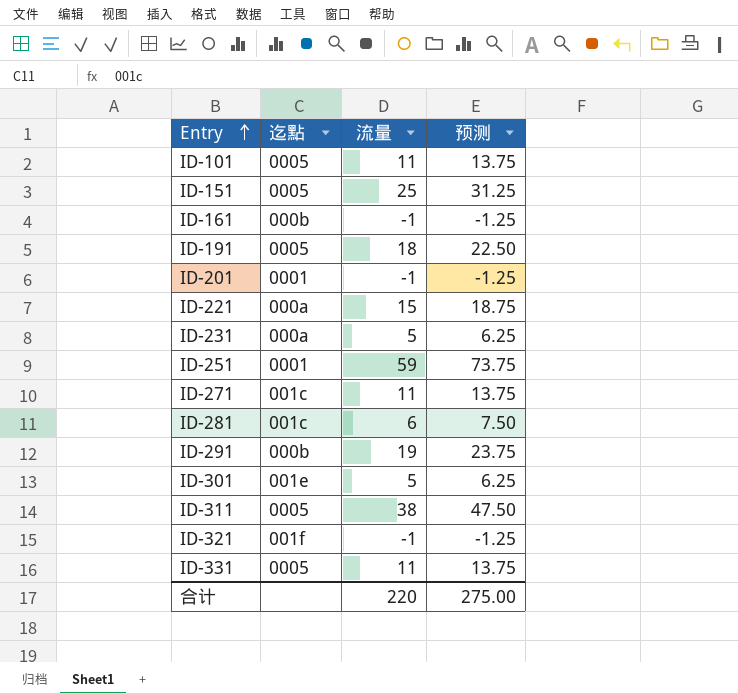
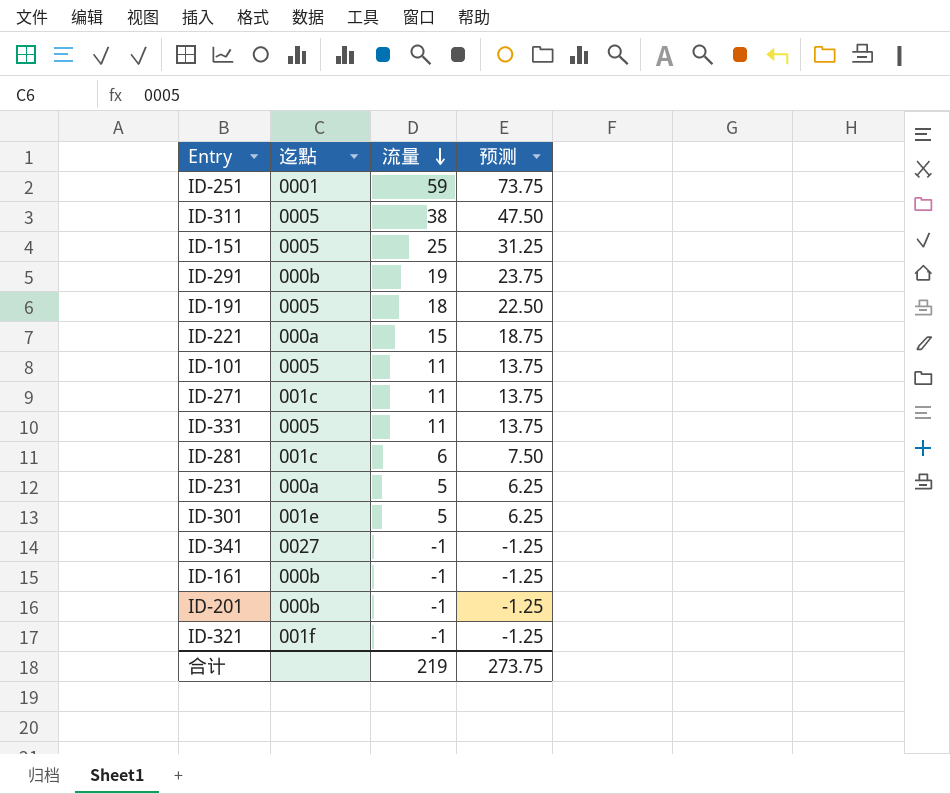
row order: Entry ascending -> 流量 descending
row ID-341: none -> 0027 | -1 | -1.25
ID-201 | 迄點: 0001 -> 000b
合计 | 流量: 220 -> 219
合计 | 预测: 275.00 -> 273.75

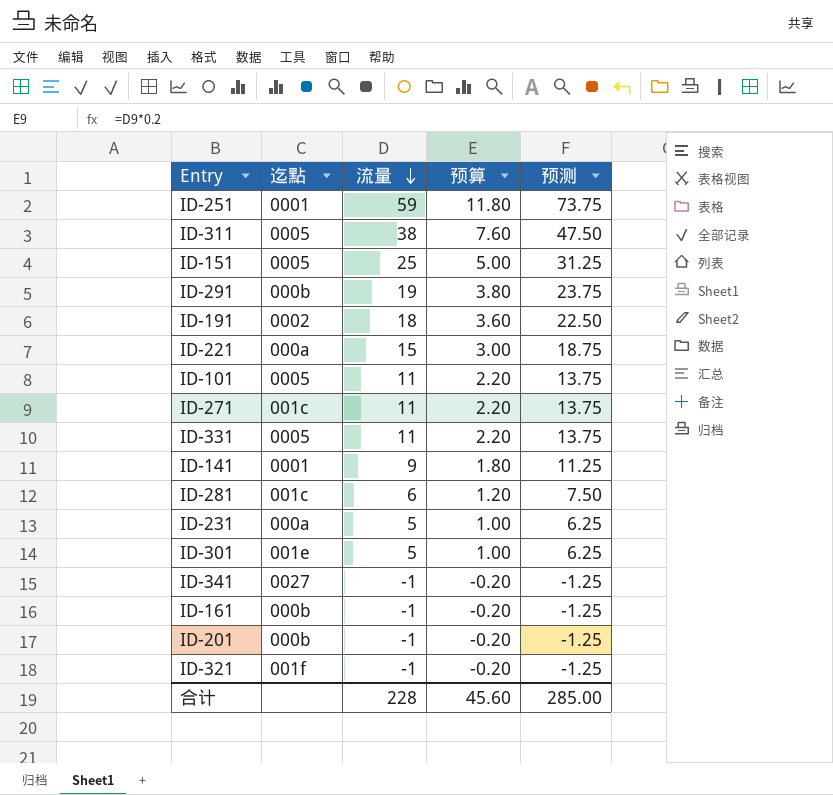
column 预算 | formula: none -> [流量] * 0.2
ID-191 | 迄點: 0005 -> 0002
row ID-141: none -> 0001 | 9 | 1.80 | 11.25
合计 | 流量: 219 -> 228
合计 | 预测: 273.75 -> 285.00

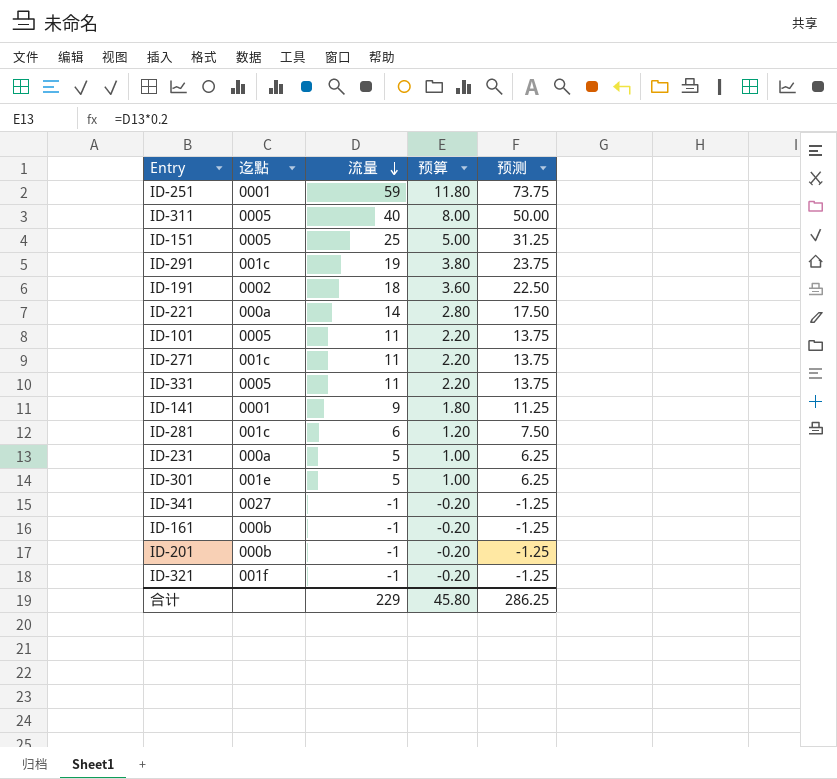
ID-311 | 流量: 38 -> 40
ID-311 | 预算: 7.60 -> 8.00
ID-311 | 预测: 47.50 -> 50.00
ID-291 | 迄點: 000b -> 001c
ID-221 | 流量: 15 -> 14
ID-221 | 预算: 3.00 -> 2.80
ID-221 | 预测: 18.75 -> 17.50
合计 | 流量: 228 -> 229
合计 | 预算: 45.60 -> 45.80
合计 | 预测: 285.00 -> 286.25

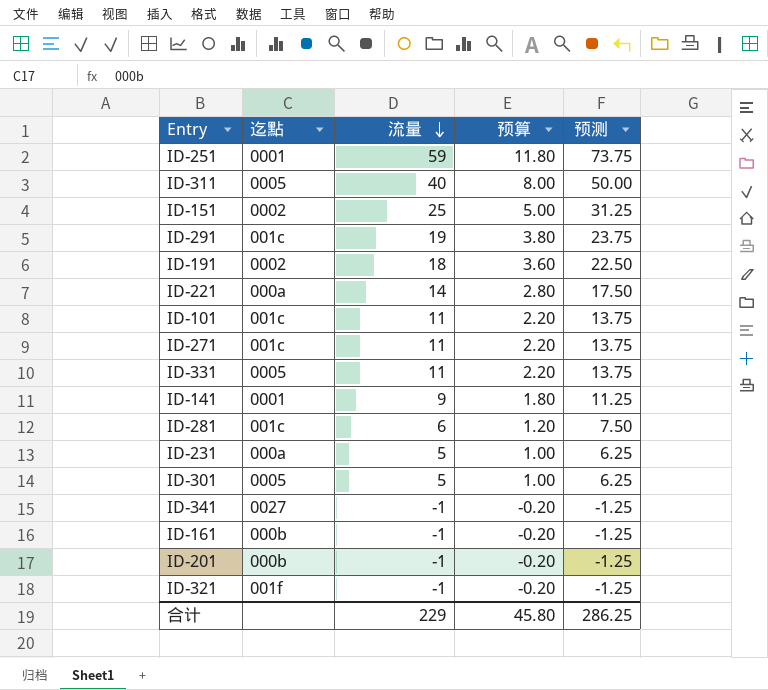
ID-151 | 迄點: 0005 -> 0002
ID-101 | 迄點: 0005 -> 001c
ID-301 | 迄點: 001e -> 0005

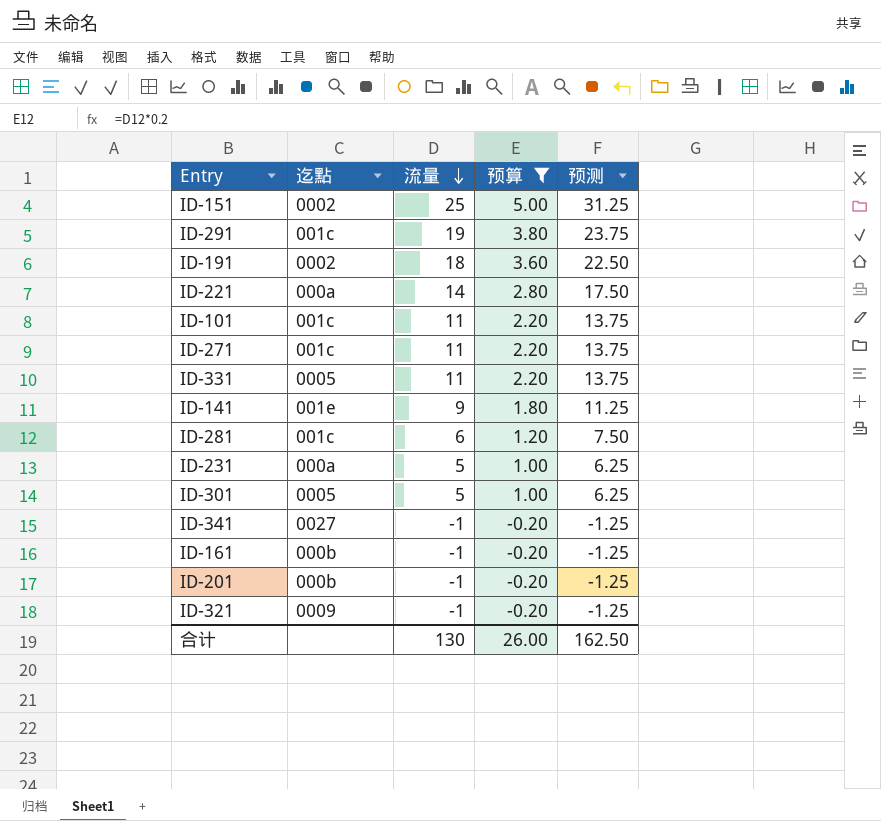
filter: none -> 预算 <= 5.00
ID-141 | 迄點: 0001 -> 001e
ID-321 | 迄點: 001f -> 0009
合计 | 流量: 229 -> 130
合计 | 预算: 45.80 -> 26.00
合计 | 预测: 286.25 -> 162.50

